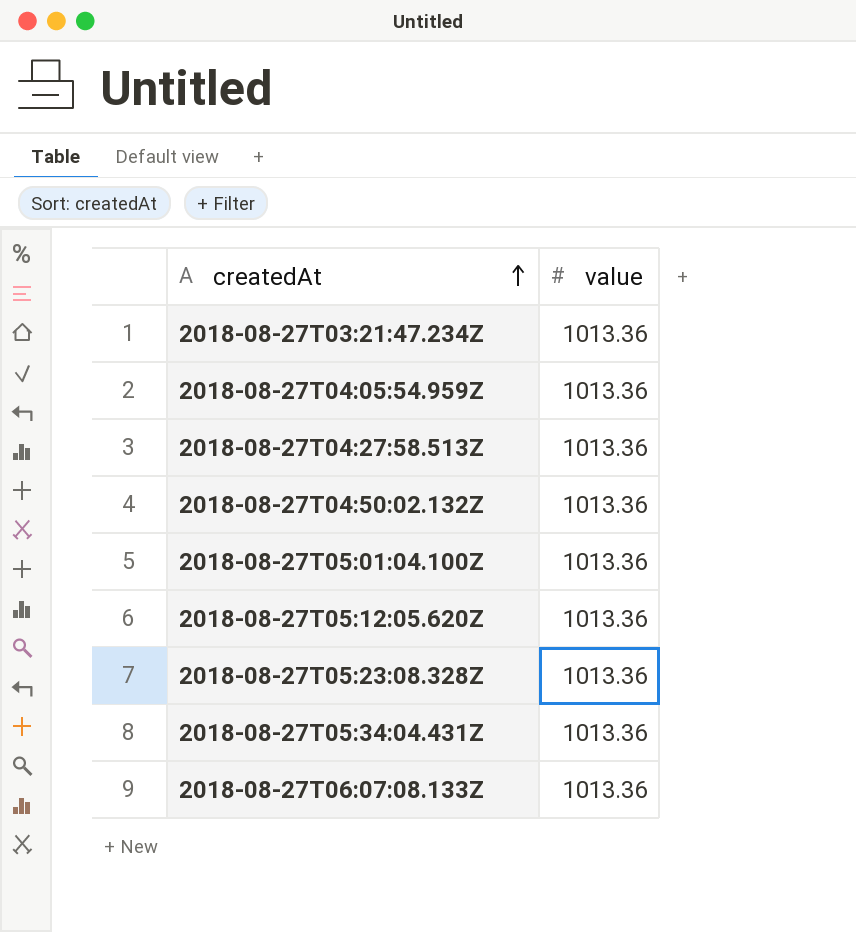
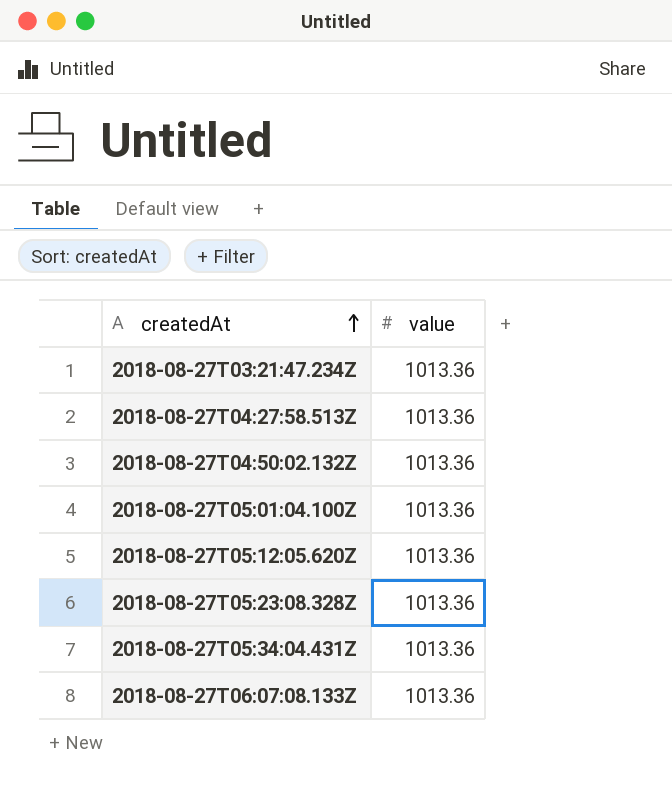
row 2018-08-27T04:05:54.959Z: 1013.36 -> none

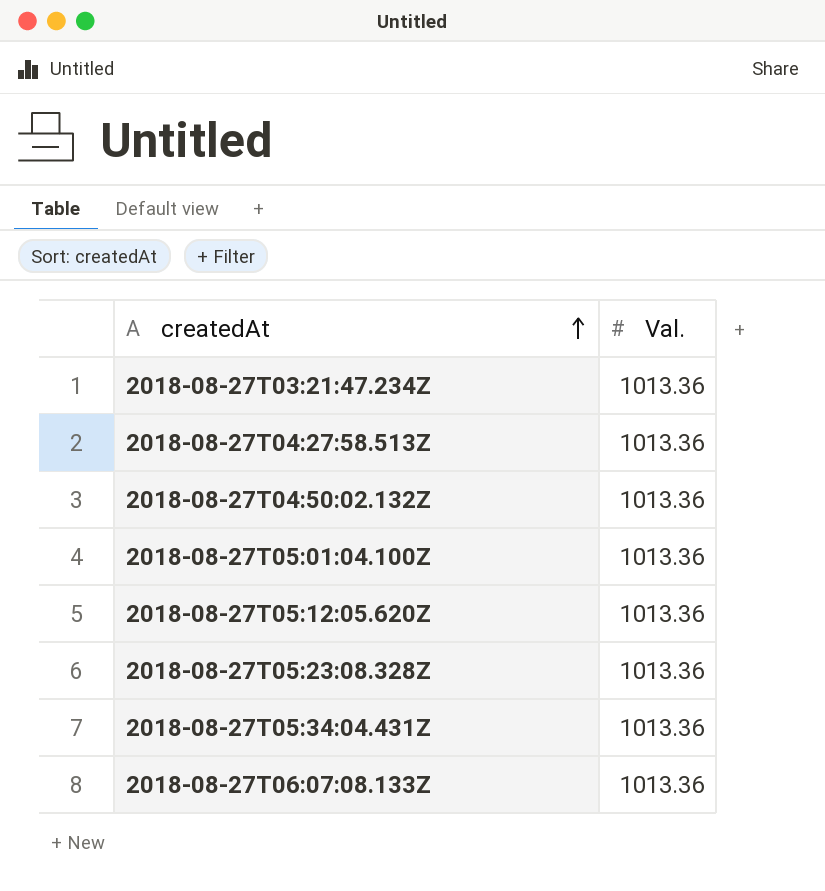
column name: value -> Val.

